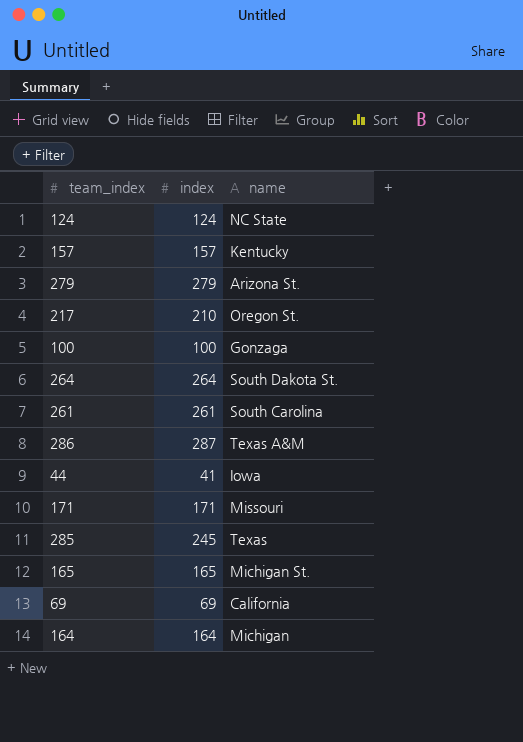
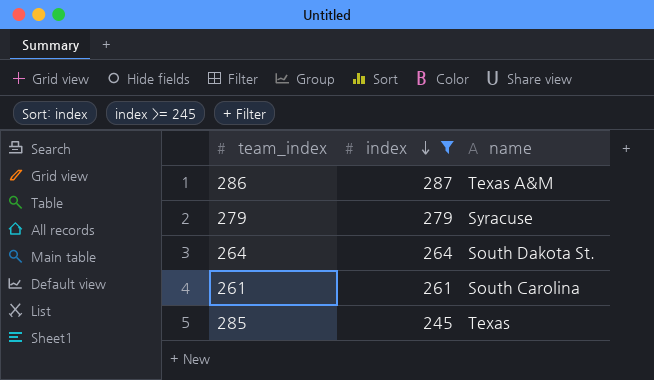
filter: none -> index >= 245
row order: none -> index descending
279 | name: Arizona St. -> Syracuse

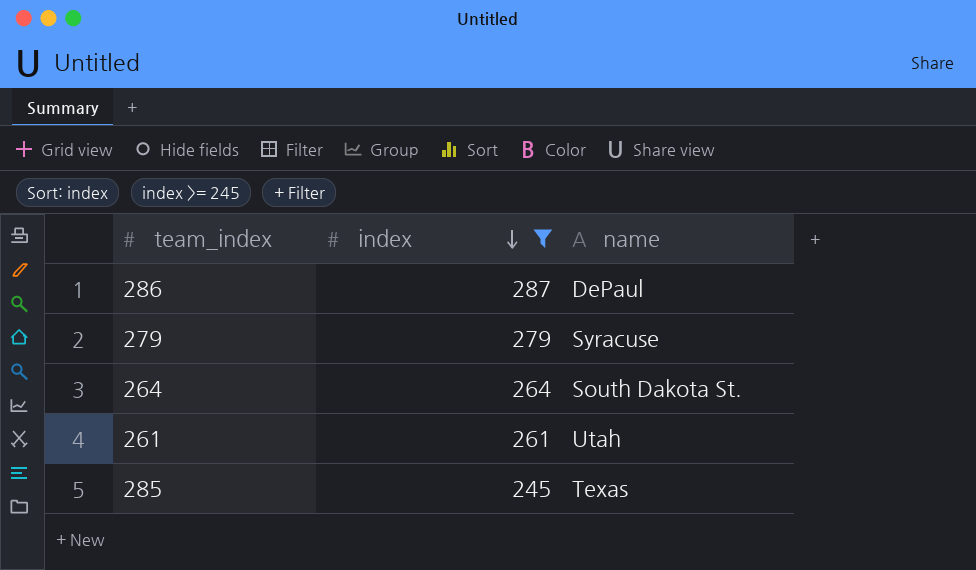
286 | name: Texas A&M -> DePaul
261 | name: South Carolina -> Utah

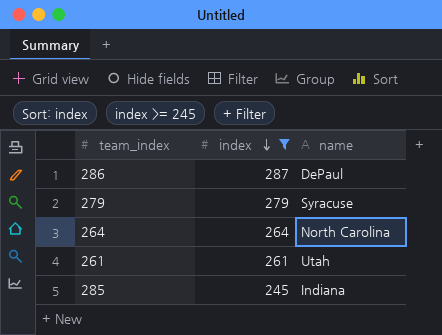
264 | name: South Dakota St. -> North Carolina
285 | name: Texas -> Indiana

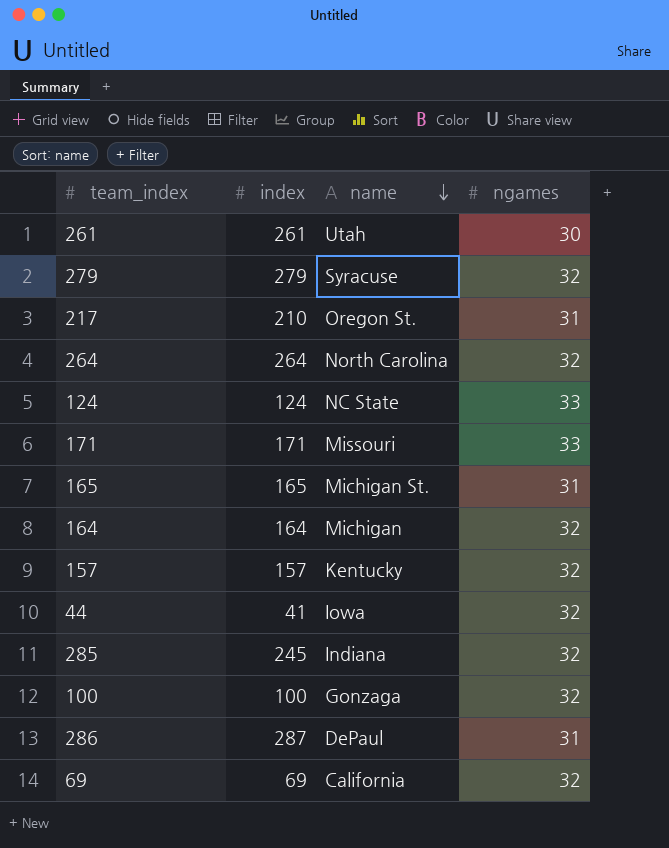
filter: index >= 245 -> none
row order: index descending -> name descending
column ngames | position: none -> 4

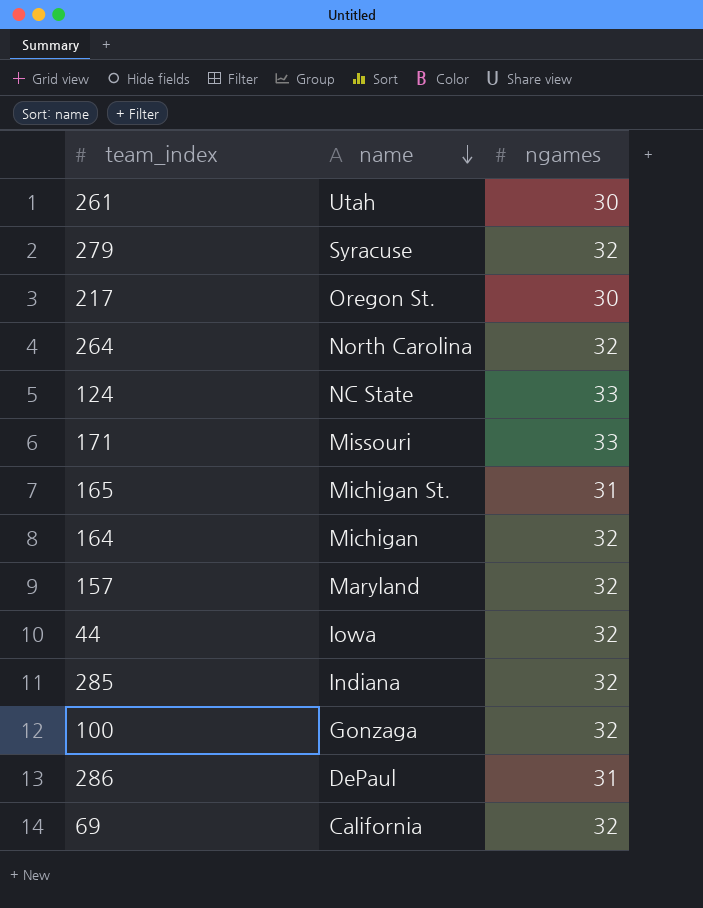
column index | position: 2 -> none
217 | ngames: 31 -> 30
157 | name: Kentucky -> Maryland

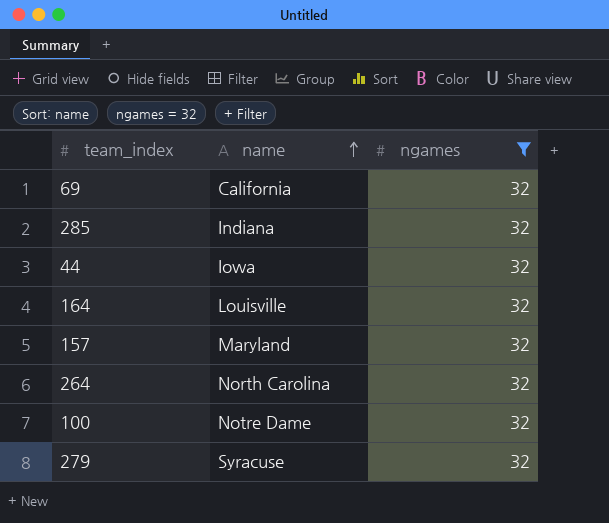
filter: none -> ngames = 32
row order: name descending -> name ascending
164 | name: Michigan -> Louisville
100 | name: Gonzaga -> Notre Dame

